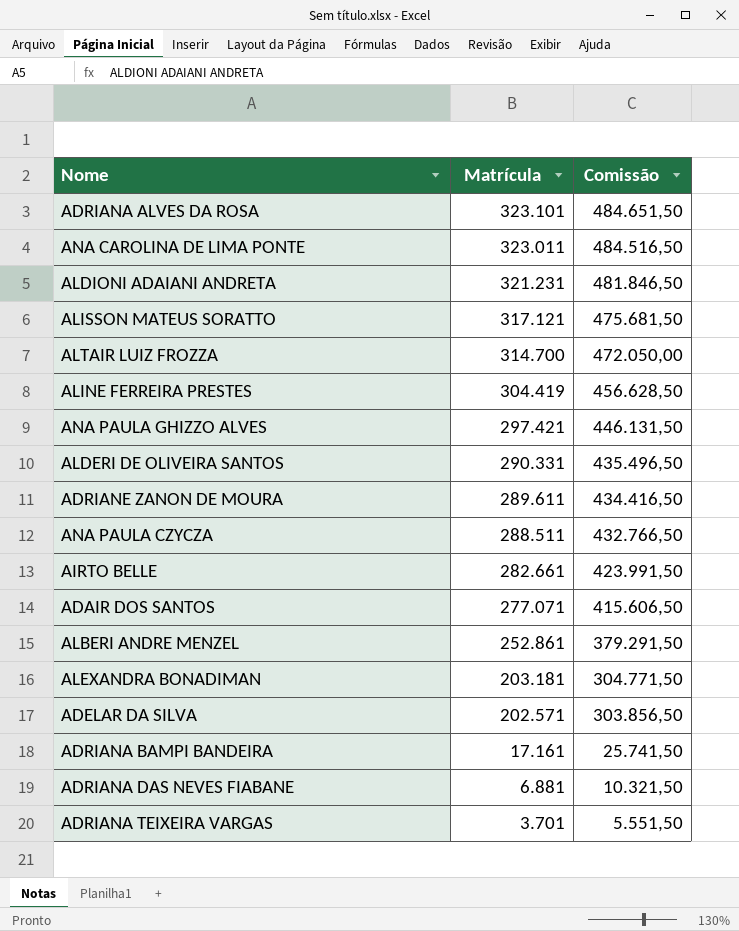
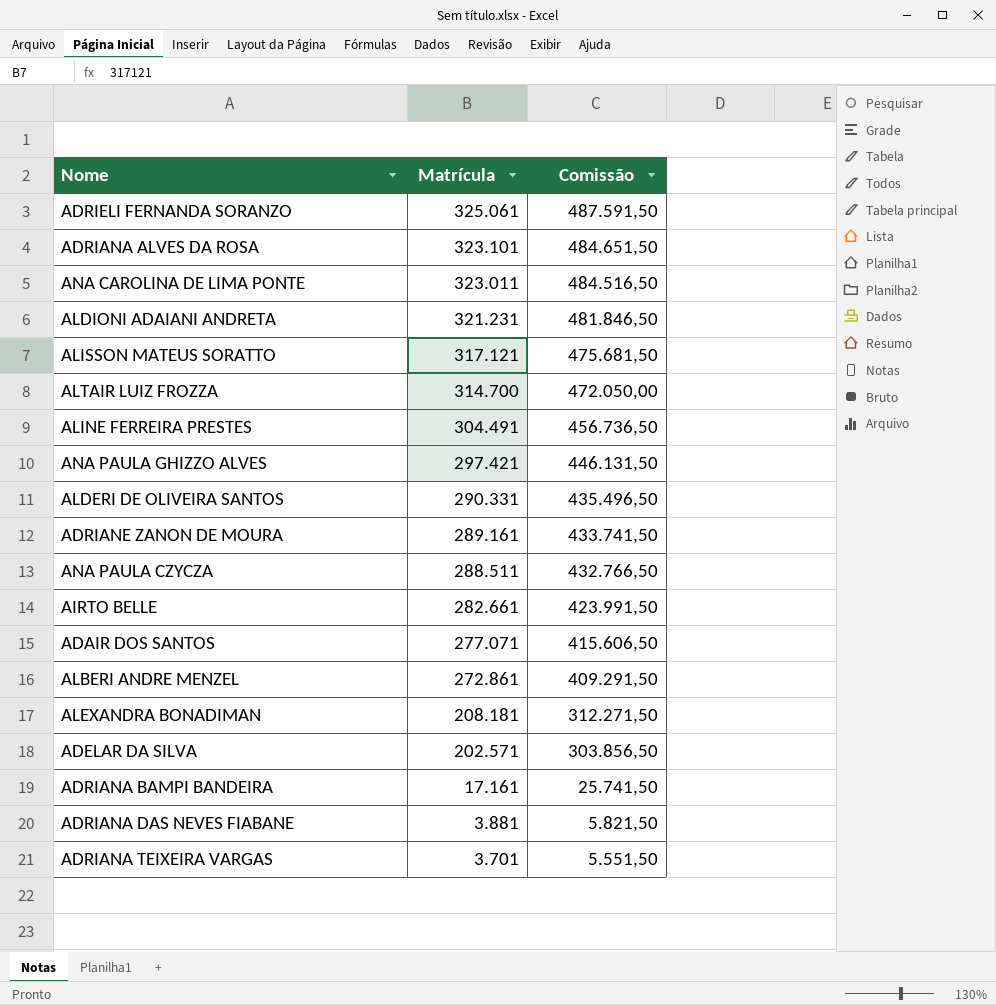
row ADRIELI FERNANDA SORANZO: none -> 325.061 | 487.591,50
ALINE FERREIRA PRESTES | Matrícula: 304.419 -> 304.491
ALINE FERREIRA PRESTES | Comissão: 456.628,50 -> 456.736,50
ADRIANE ZANON DE MOURA | Matrícula: 289.611 -> 289.161
ADRIANE ZANON DE MOURA | Comissão: 434.416,50 -> 433.741,50
ALBERI ANDRE MENZEL | Matrícula: 252.861 -> 272.861
ALBERI ANDRE MENZEL | Comissão: 379.291,50 -> 409.291,50
ALEXANDRA BONADIMAN | Matrícula: 203.181 -> 208.181
ALEXANDRA BONADIMAN | Comissão: 304.771,50 -> 312.271,50
ADRIANA DAS NEVES FIABANE | Matrícula: 6.881 -> 3.881
ADRIANA DAS NEVES FIABANE | Comissão: 10.321,50 -> 5.821,50

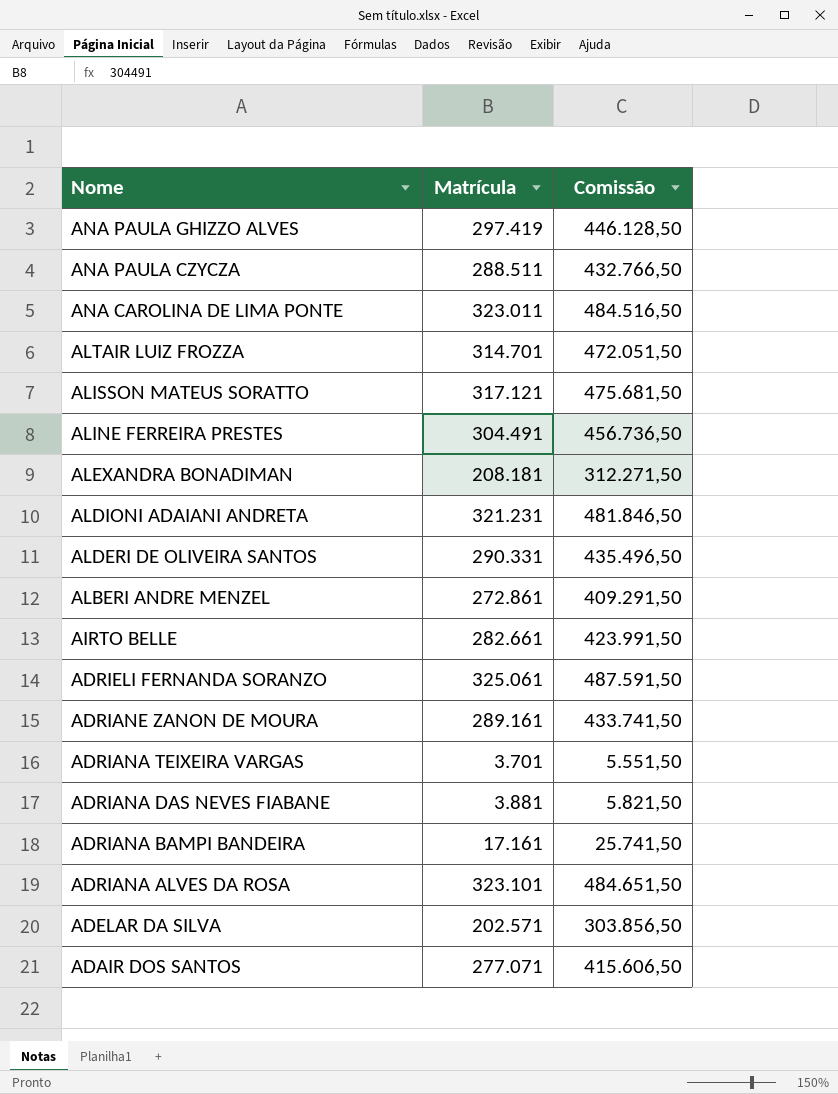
row order: Matrícula descending -> Nome descending
ANA PAULA GHIZZO ALVES | Matrícula: 297.421 -> 297.419
ANA PAULA GHIZZO ALVES | Comissão: 446.131,50 -> 446.128,50
ALTAIR LUIZ FROZZA | Matrícula: 314.700 -> 314.701
ALTAIR LUIZ FROZZA | Comissão: 472.050,00 -> 472.051,50

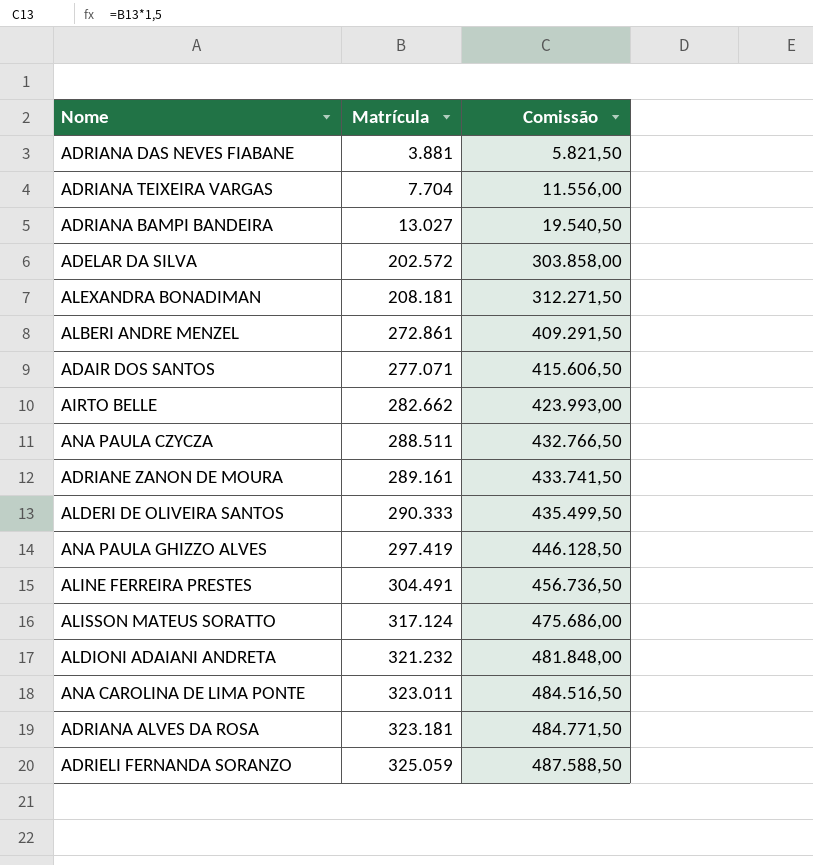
row order: Nome descending -> Matrícula ascending
row ALTAIR LUIZ FROZZA: 314.701 | 472.051,50 -> none
ADRIANA TEIXEIRA VARGAS | Matrícula: 3.701 -> 7.704
ADRIANA TEIXEIRA VARGAS | Comissão: 5.551,50 -> 11.556,00
ADRIANA BAMPI BANDEIRA | Matrícula: 17.161 -> 13.027
ADRIANA BAMPI BANDEIRA | Comissão: 25.741,50 -> 19.540,50
ADELAR DA SILVA | Matrícula: 202.571 -> 202.572
ADELAR DA SILVA | Comissão: 303.856,50 -> 303.858,00
AIRTO BELLE | Matrícula: 282.661 -> 282.662
AIRTO BELLE | Comissão: 423.991,50 -> 423.993,00
ALDERI DE OLIVEIRA SANTOS | Matrícula: 290.331 -> 290.333
ALDERI DE OLIVEIRA SANTOS | Comissão: 435.496,50 -> 435.499,50
ALISSON MATEUS SORATTO | Matrícula: 317.121 -> 317.124
ALISSON MATEUS SORATTO | Comissão: 475.681,50 -> 475.686,00
ALDIONI ADAIANI ANDRETA | Matrícula: 321.231 -> 321.232
ALDIONI ADAIANI ANDRETA | Comissão: 481.846,50 -> 481.848,00
ADRIANA ALVES DA ROSA | Matrícula: 323.101 -> 323.181
ADRIANA ALVES DA ROSA | Comissão: 484.651,50 -> 484.771,50
ADRIELI FERNANDA SORANZO | Matrícula: 325.061 -> 325.059
ADRIELI FERNANDA SORANZO | Comissão: 487.591,50 -> 487.588,50

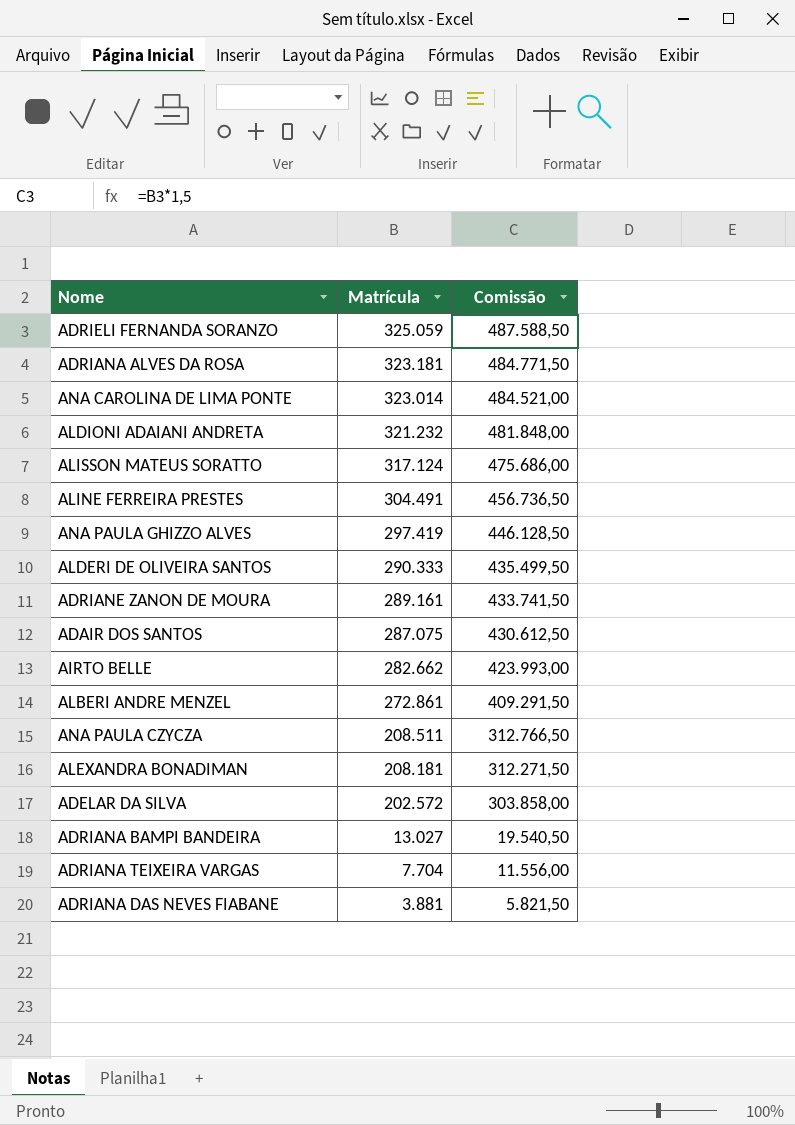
row order: Matrícula ascending -> Matrícula descending
ANA CAROLINA DE LIMA PONTE | Matrícula: 323.011 -> 323.014
ANA CAROLINA DE LIMA PONTE | Comissão: 484.516,50 -> 484.521,00
ADAIR DOS SANTOS | Matrícula: 277.071 -> 287.075
ADAIR DOS SANTOS | Comissão: 415.606,50 -> 430.612,50
ANA PAULA CZYCZA | Matrícula: 288.511 -> 208.511
ANA PAULA CZYCZA | Comissão: 432.766,50 -> 312.766,50

